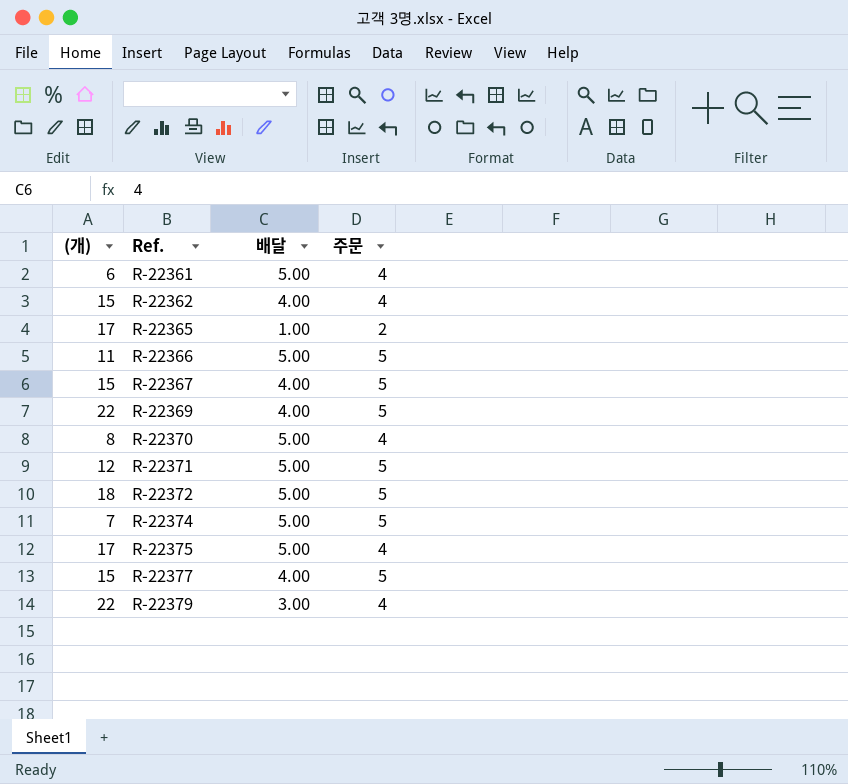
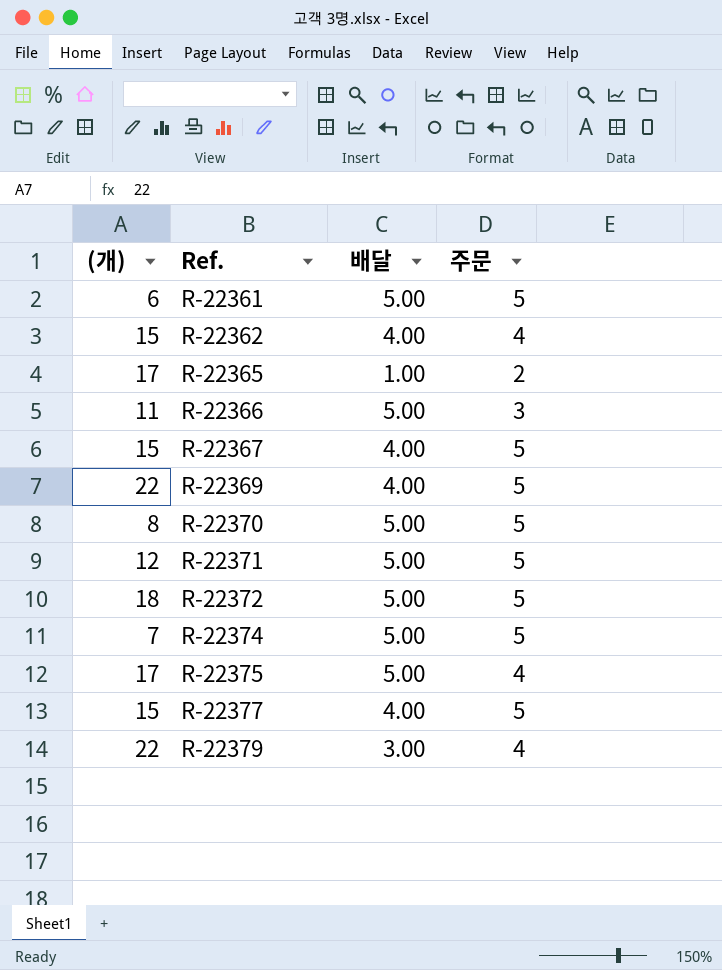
R-22361 | 주문: 4 -> 5
R-22366 | 주문: 5 -> 3
R-22370 | 주문: 4 -> 5

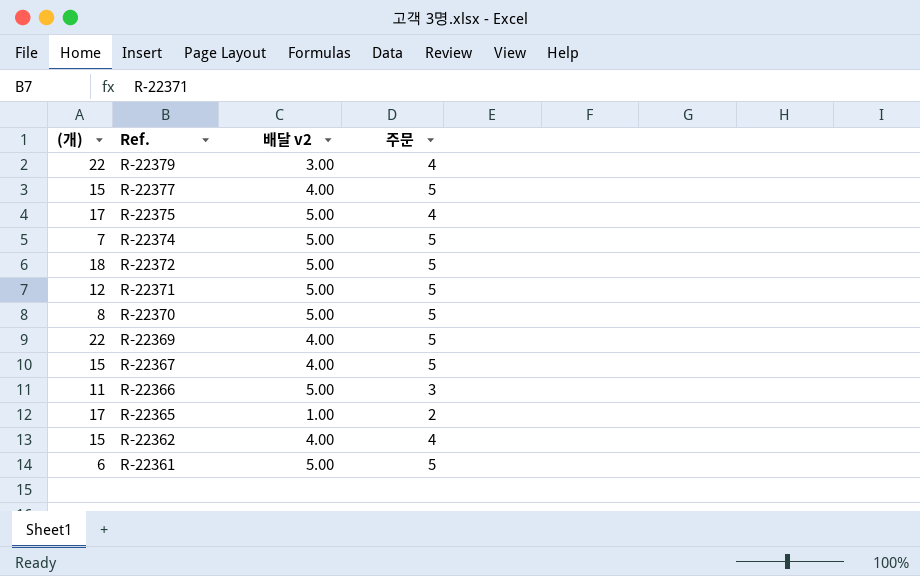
row order: Ref. ascending -> Ref. descending
column name: 배달 -> 배달 v2

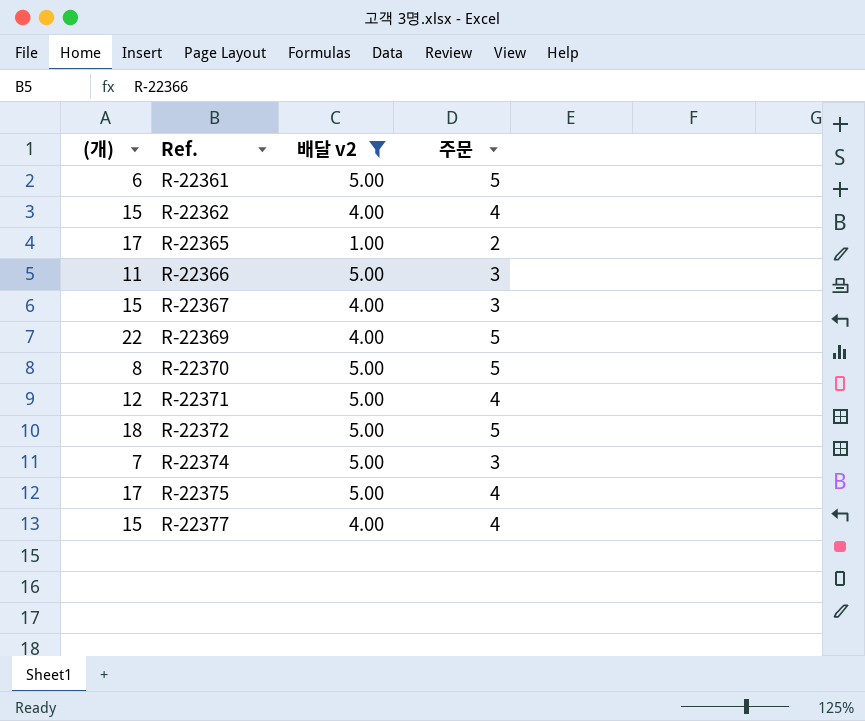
filter: none -> 배달 v2 != 3.00
row order: Ref. descending -> Ref. ascending
R-22367 | 주문: 5 -> 3
R-22371 | 주문: 5 -> 4
R-22374 | 주문: 5 -> 3
R-22377 | 주문: 5 -> 4

